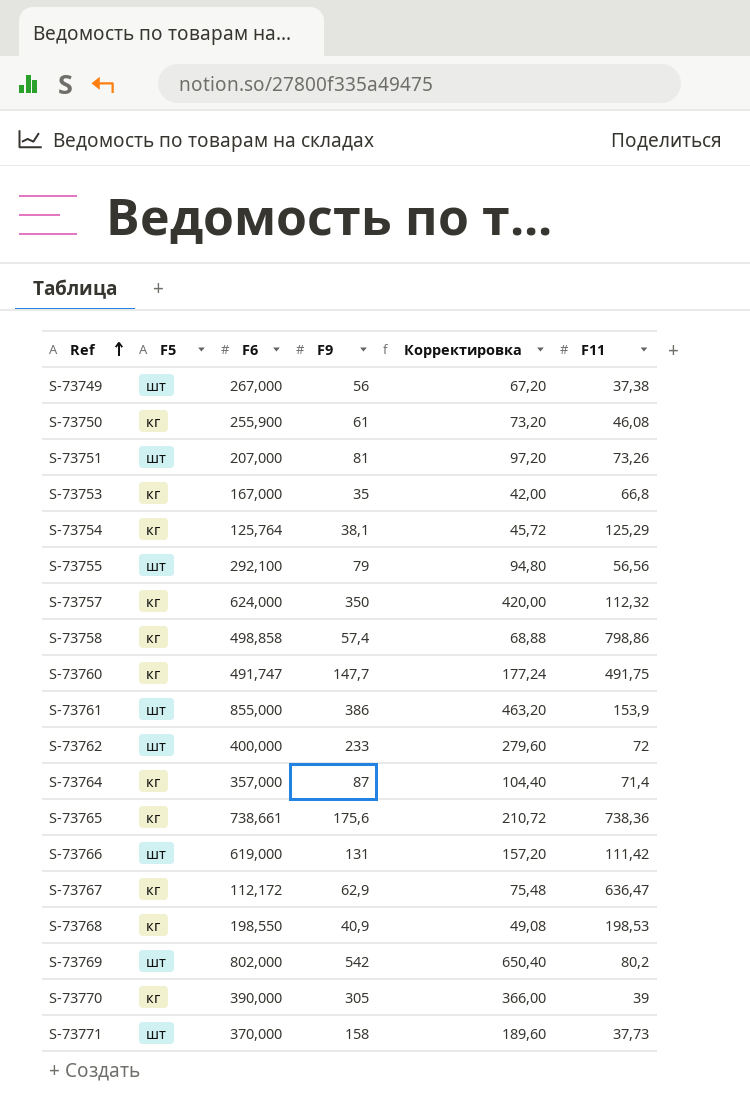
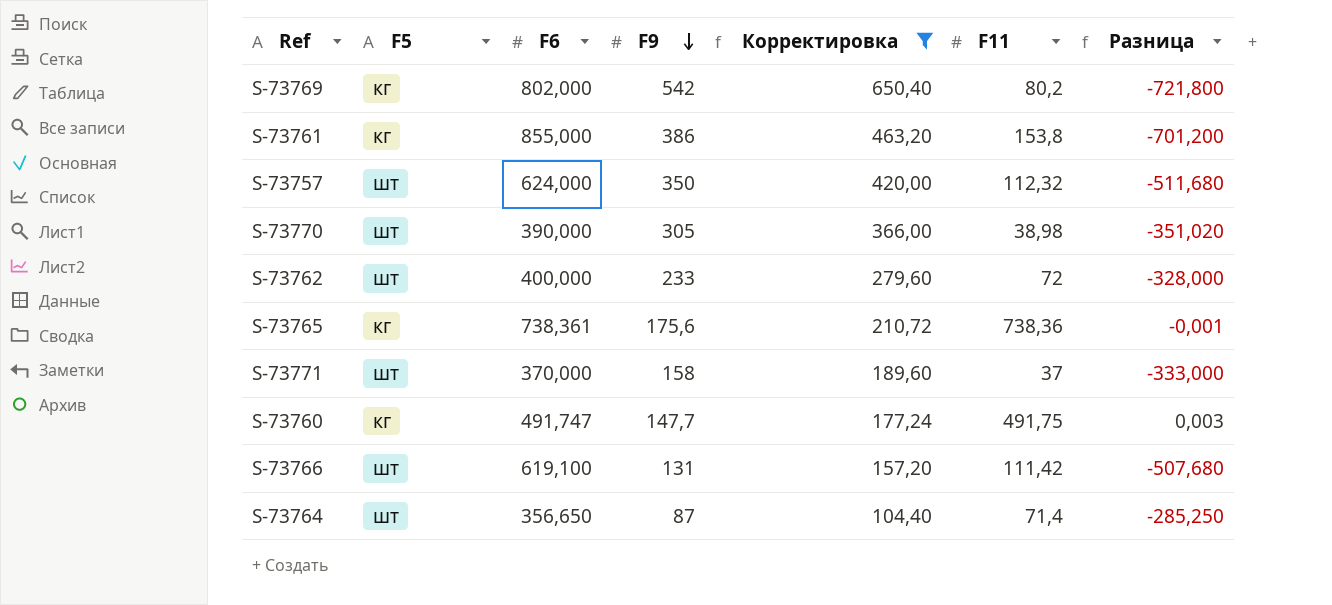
filter: none -> Корректировка >= 104,40
row order: Ref ascending -> F9 descending
column Разница | formula: none -> [F11] - [F6]
S-73769 | F5: шт -> кг
S-73761 | F5: шт -> кг
S-73761 | F11: 153,9 -> 153,8
S-73757 | F5: кг -> шт
S-73770 | F5: кг -> шт
S-73770 | F11: 39 -> 38,98
S-73765 | F6: 738,661 -> 738,361
S-73771 | F11: 37,73 -> 37
S-73766 | F6: 619,000 -> 619,100
S-73764 | F5: кг -> шт
S-73764 | F6: 357,000 -> 356,650

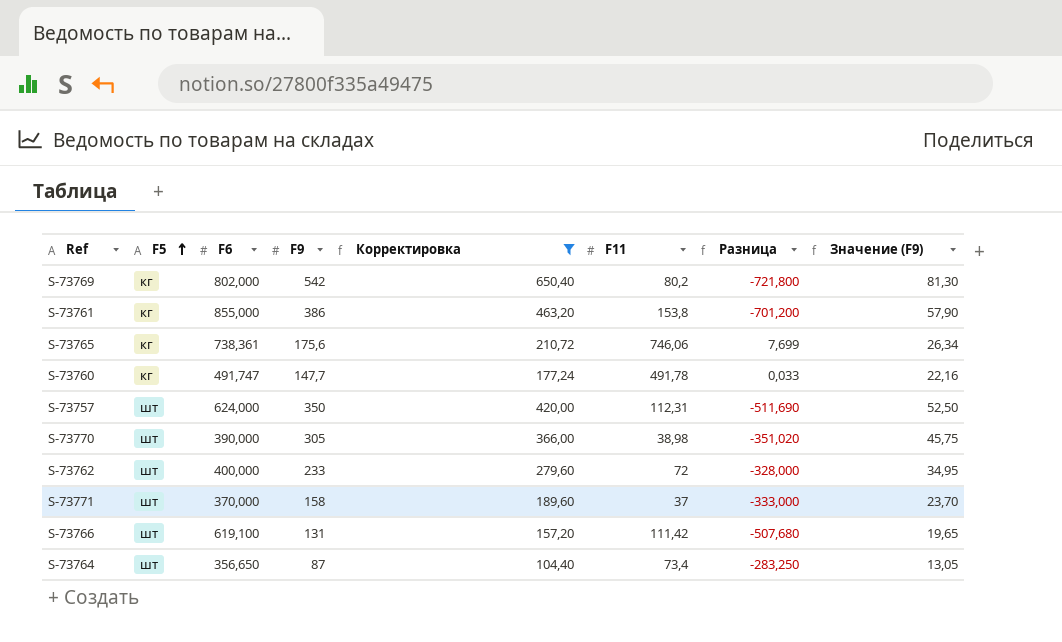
row order: F9 descending -> F5 ascending
column Значение (F9) | formula: none -> [F9] * 0,15
S-73765 | F11: 738,36 -> 746,06
S-73765 | Разница: -0,001 -> 7,699
S-73760 | F11: 491,75 -> 491,78
S-73760 | Разница: 0,003 -> 0,033
S-73757 | F11: 112,32 -> 112,31
S-73757 | Разница: -511,680 -> -511,690
S-73764 | F11: 71,4 -> 73,4
S-73764 | Разница: -285,250 -> -283,250

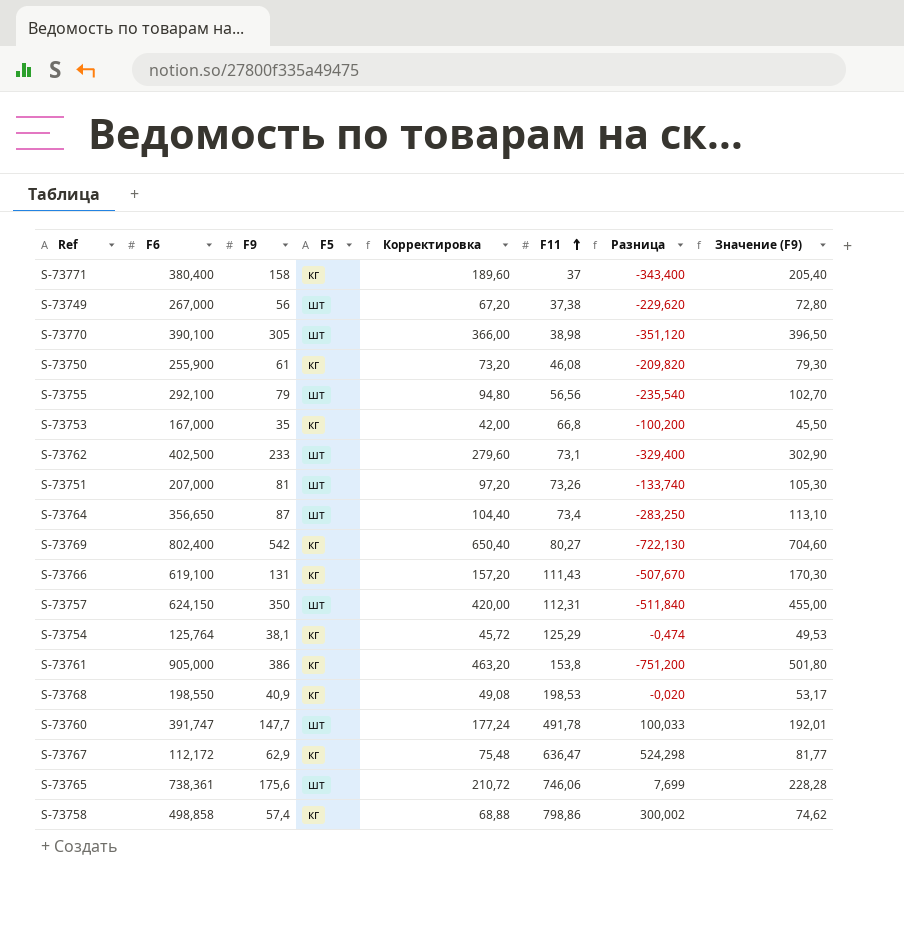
filter: Корректировка >= 104,40 -> none
row order: F5 ascending -> F11 ascending
column F5 | position: 2 -> 4
column Значение (F9) | formula: [F9] * 0,15 -> [F9] * 1,3
S-73771 | F6: 370,000 -> 380,400
S-73771 | F5: шт -> кг
S-73771 | Разница: -333,000 -> -343,400
S-73770 | F6: 390,000 -> 390,100
S-73770 | Разница: -351,020 -> -351,120
S-73762 | F6: 400,000 -> 402,500
S-73762 | F11: 72 -> 73,1
S-73762 | Разница: -328,000 -> -329,400
S-73769 | F6: 802,000 -> 802,400
S-73769 | F11: 80,2 -> 80,27
S-73769 | Разница: -721,800 -> -722,130
S-73766 | F5: шт -> кг
S-73766 | F11: 111,42 -> 111,43
S-73766 | Разница: -507,680 -> -507,670
S-73757 | F6: 624,000 -> 624,150
S-73757 | Разница: -511,690 -> -511,840
S-73761 | F6: 855,000 -> 905,000
S-73761 | Разница: -701,200 -> -751,200
S-73760 | F6: 491,747 -> 391,747
S-73760 | F5: кг -> шт
S-73760 | Разница: 0,033 -> 100,033
S-73765 | F5: кг -> шт

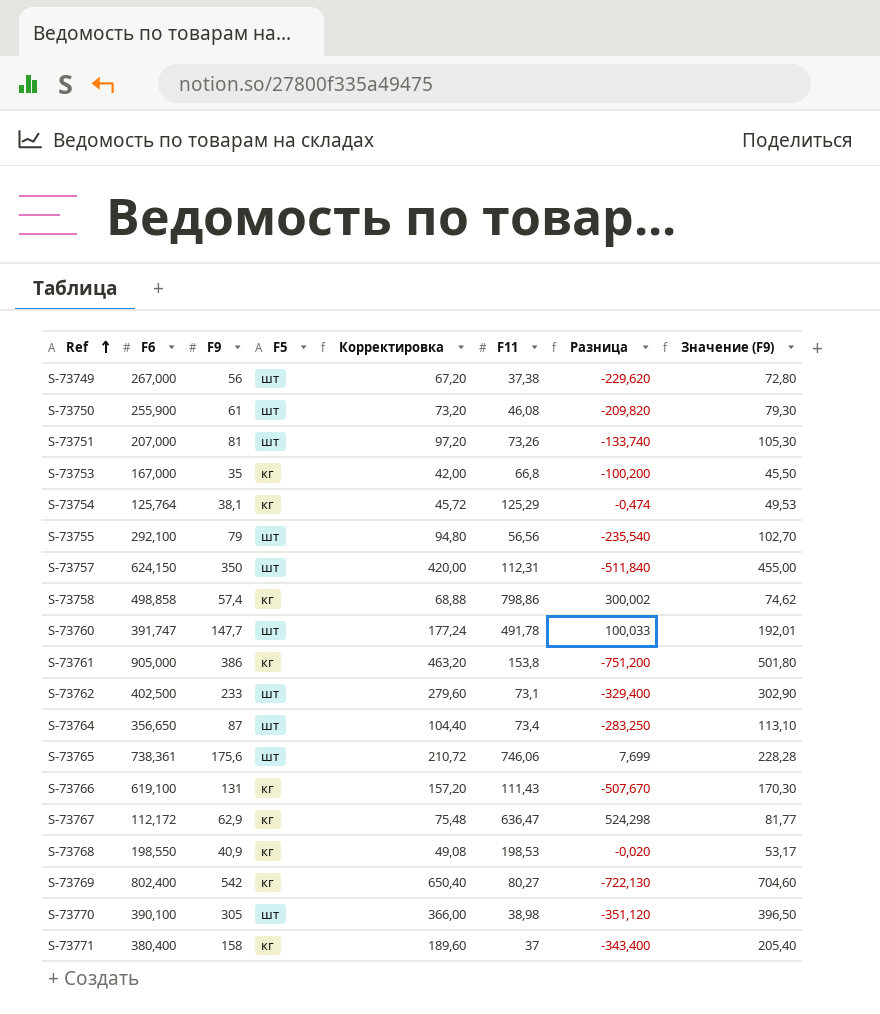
row order: F11 ascending -> Ref ascending
S-73750 | F5: кг -> шт

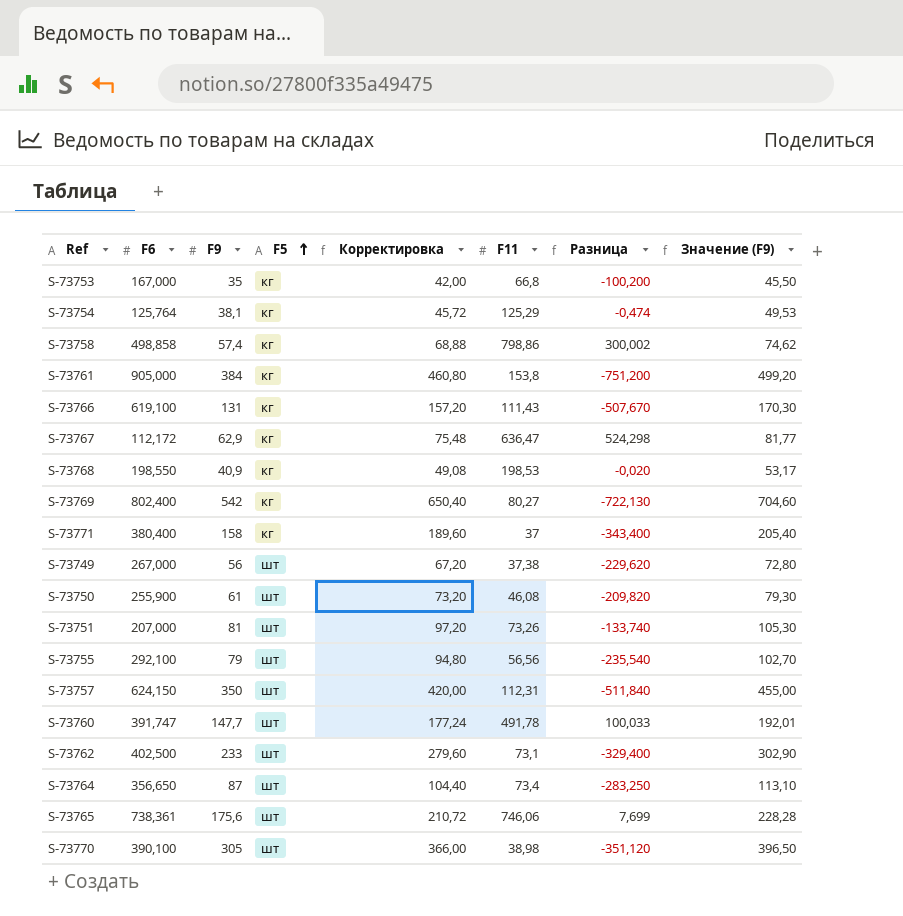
row order: Ref ascending -> F5 ascending
S-73761 | F9: 386 -> 384
S-73761 | Корректировка: 463,20 -> 460,80
S-73761 | Значение (F9): 501,80 -> 499,20

